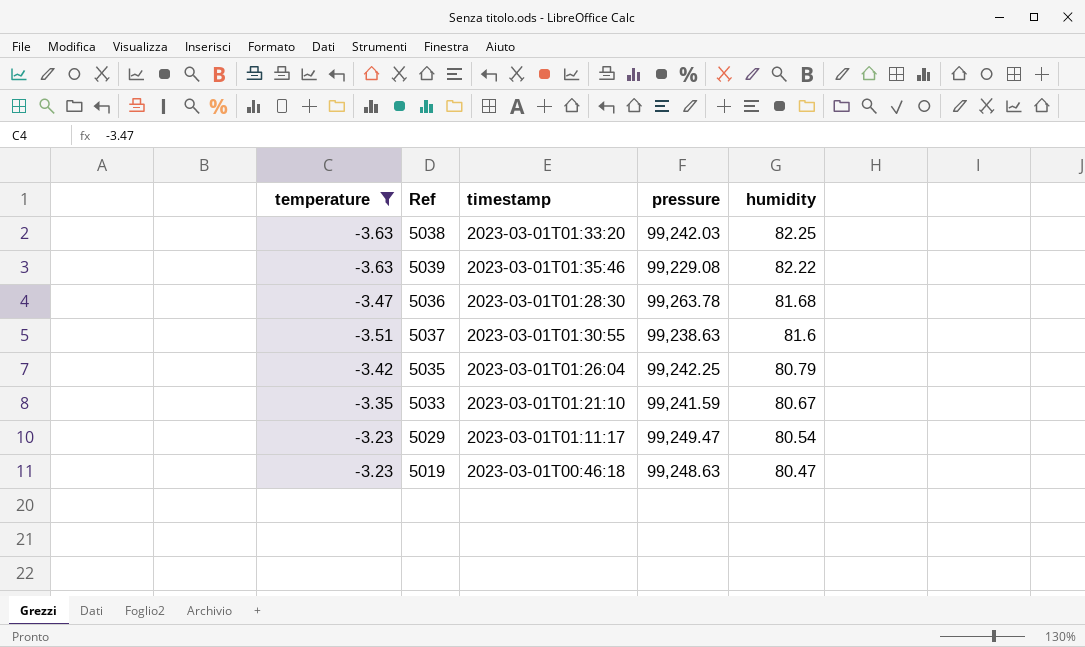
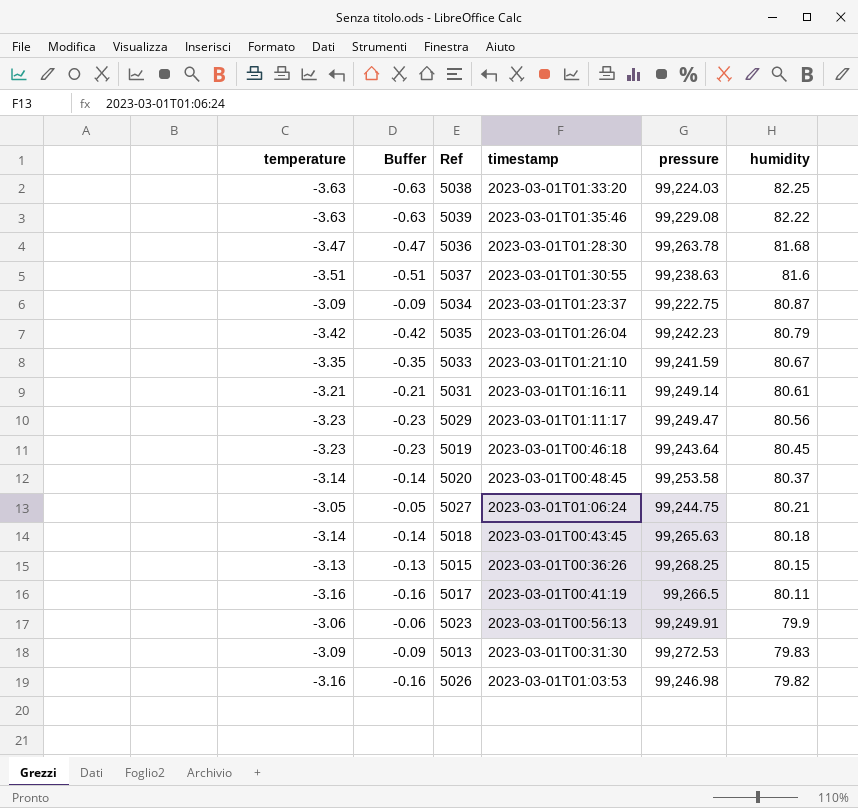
filter: temperature <= -3.23 -> none
column Buffer | formula: none -> [temperature] + 3
5038 | pressure: 99,242.03 -> 99,224.03
5035 | pressure: 99,242.25 -> 99,242.23
5029 | humidity: 80.54 -> 80.56
5019 | pressure: 99,248.63 -> 99,243.64
5019 | humidity: 80.47 -> 80.45

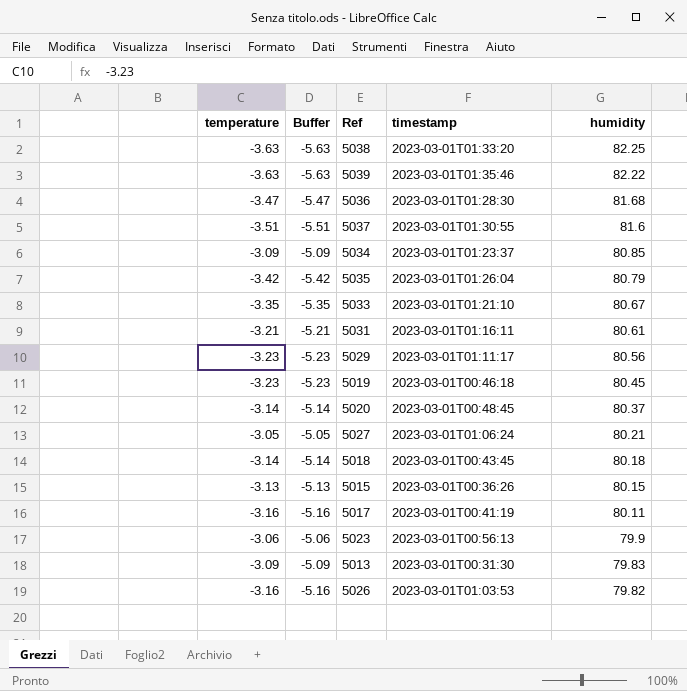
column pressure | position: 5 -> none
column Buffer | formula: [temperature] + 3 -> [temperature] - 2
5034 | humidity: 80.87 -> 80.85

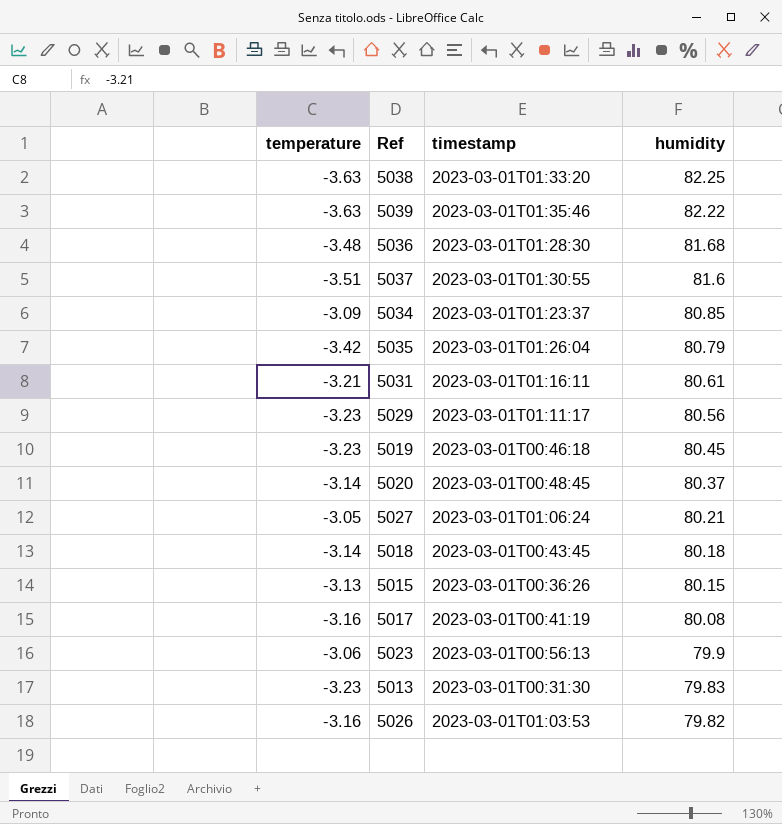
column Buffer | formula: [temperature] - 2 -> none
row 5033: -3.35 | -5.35 | 2023-03-01T01:21:10 | 80.67 -> none
5036 | temperature: -3.47 -> -3.48
5017 | humidity: 80.11 -> 80.08
5013 | temperature: -3.09 -> -3.23

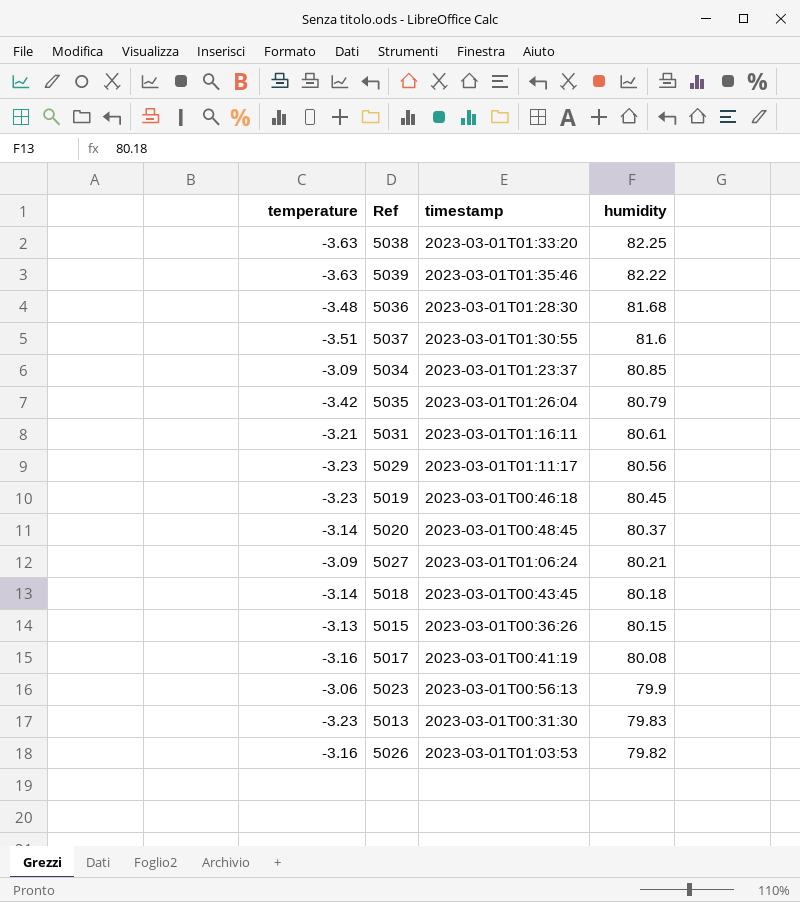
5027 | temperature: -3.05 -> -3.09

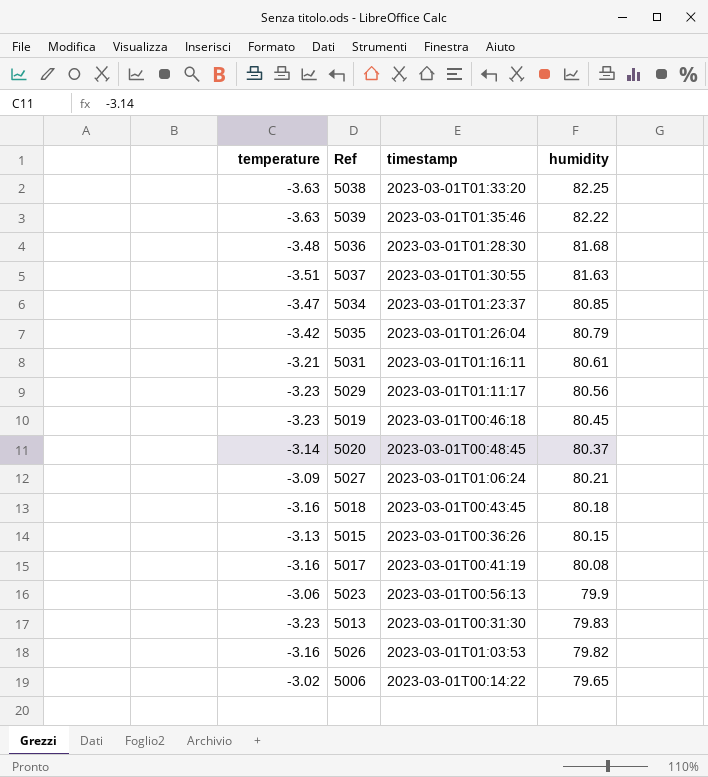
5037 | humidity: 81.6 -> 81.63
5034 | temperature: -3.09 -> -3.47
5018 | temperature: -3.14 -> -3.16
row 5006: none -> -3.02 | 2023-03-01T00:14:22 | 79.65

